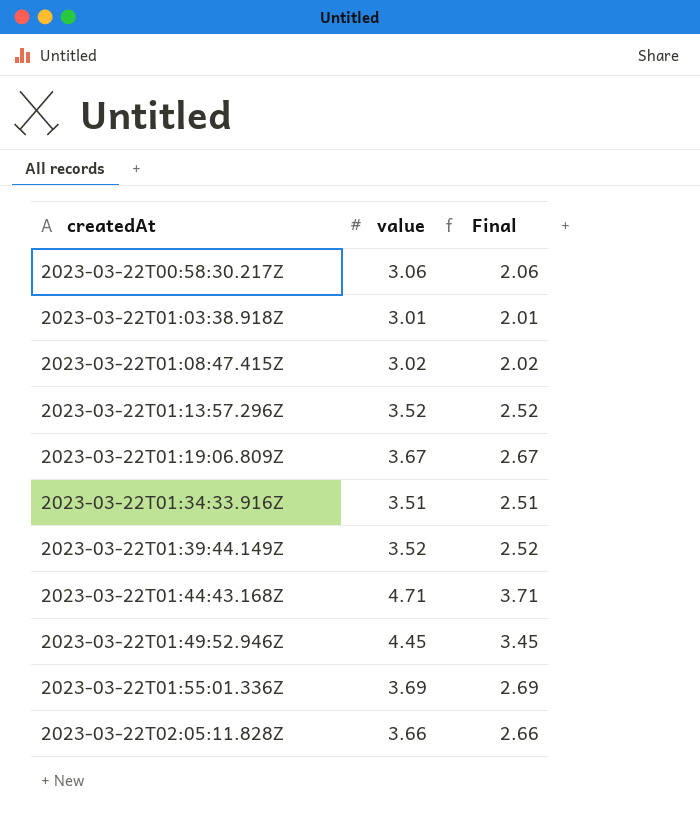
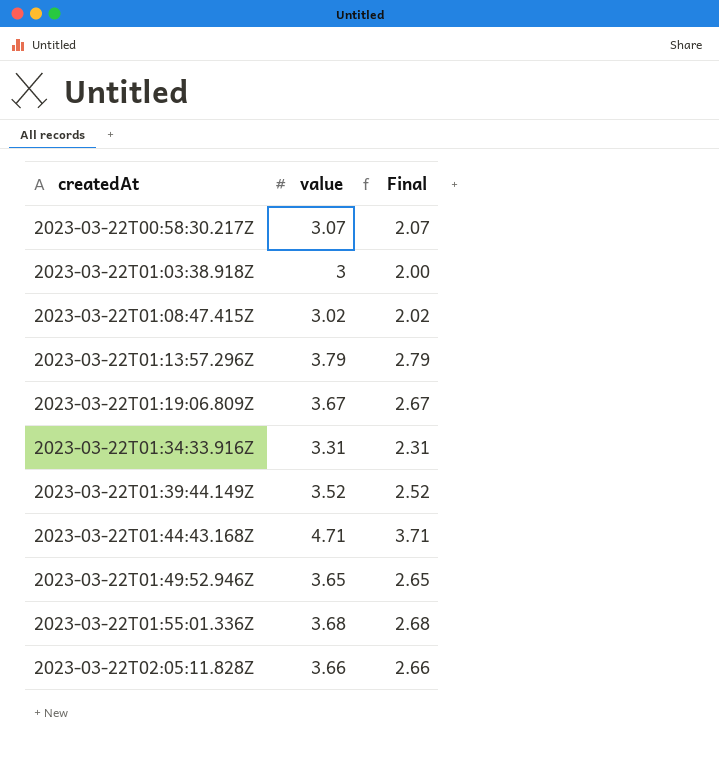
2023-03-22T00:58:30.217Z | value: 3.06 -> 3.07
2023-03-22T00:58:30.217Z | Final: 2.06 -> 2.07
2023-03-22T01:03:38.918Z | value: 3.01 -> 3
2023-03-22T01:03:38.918Z | Final: 2.01 -> 2.00
2023-03-22T01:13:57.296Z | value: 3.52 -> 3.79
2023-03-22T01:13:57.296Z | Final: 2.52 -> 2.79
2023-03-22T01:34:33.916Z | value: 3.51 -> 3.31
2023-03-22T01:34:33.916Z | Final: 2.51 -> 2.31
2023-03-22T01:49:52.946Z | value: 4.45 -> 3.65
2023-03-22T01:49:52.946Z | Final: 3.45 -> 2.65
2023-03-22T01:55:01.336Z | value: 3.69 -> 3.68
2023-03-22T01:55:01.336Z | Final: 2.69 -> 2.68

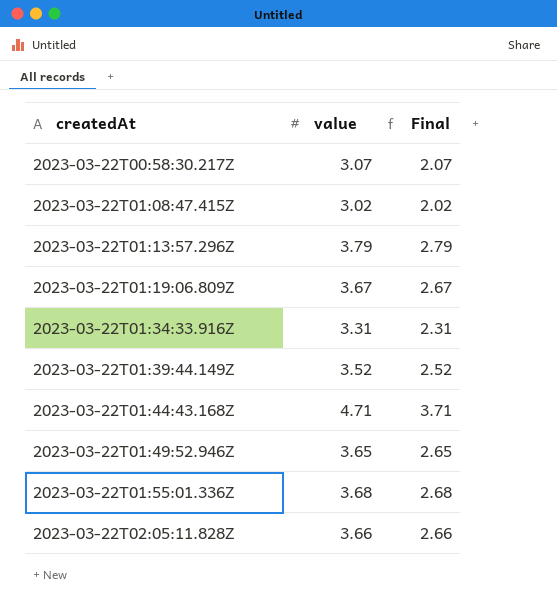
row 2023-03-22T01:03:38.918Z: 3 | 2.00 -> none

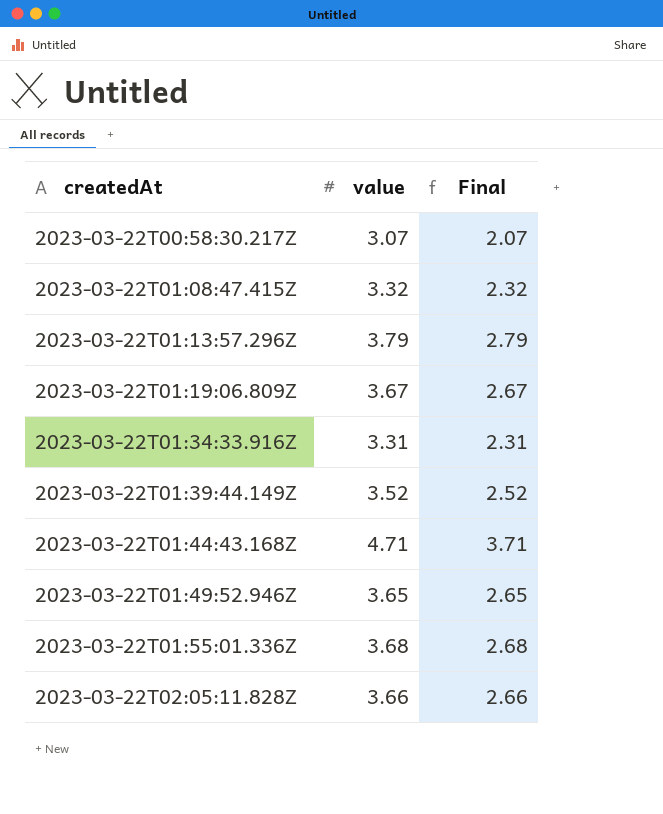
2023-03-22T01:08:47.415Z | value: 3.02 -> 3.32
2023-03-22T01:08:47.415Z | Final: 2.02 -> 2.32

